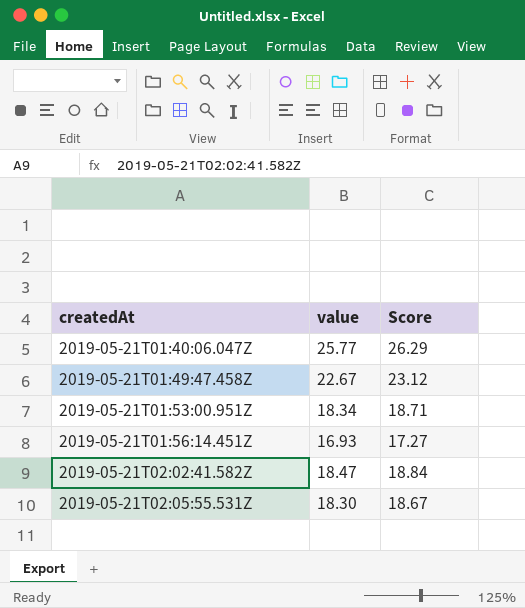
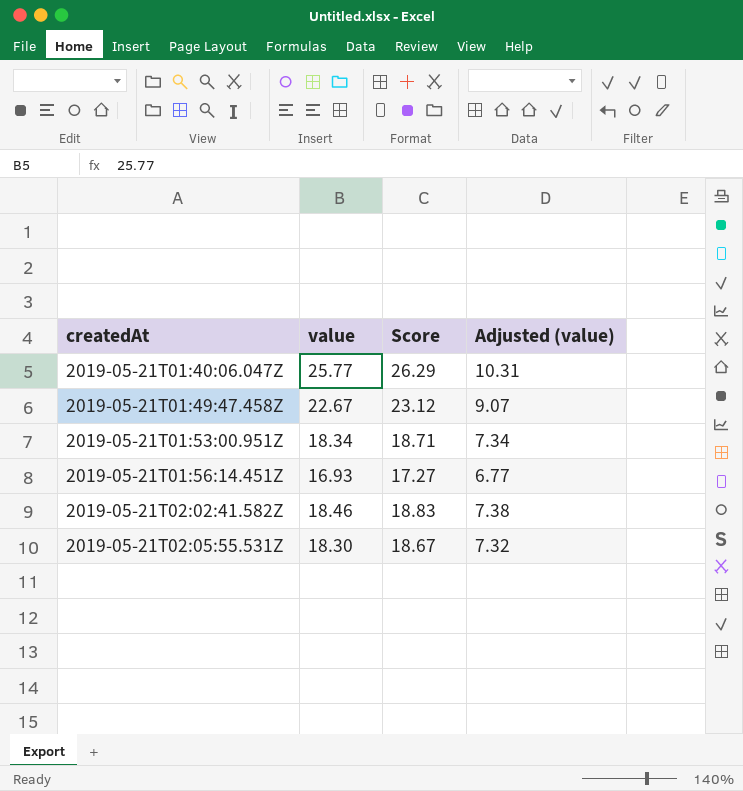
column Adjusted (value) | formula: none -> [value] * 0.4
2019-05-21T02:02:41.582Z | value: 18.47 -> 18.46
2019-05-21T02:02:41.582Z | Score: 18.84 -> 18.83

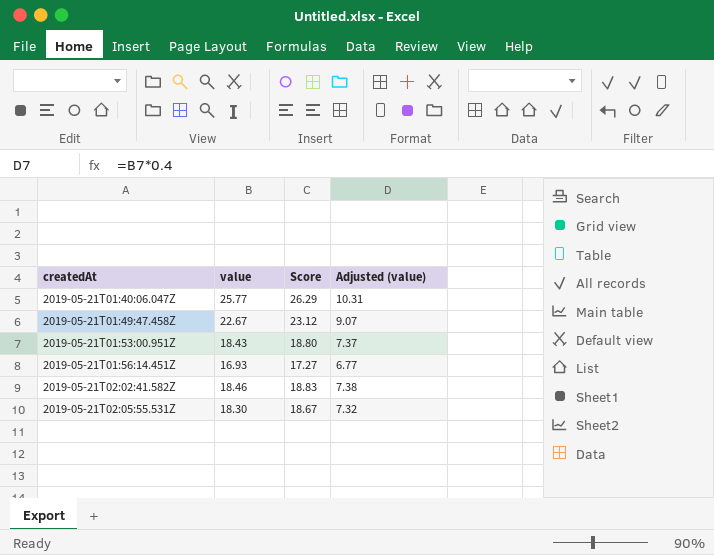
2019-05-21T01:53:00.951Z | value: 18.34 -> 18.43
2019-05-21T01:53:00.951Z | Score: 18.71 -> 18.80
2019-05-21T01:53:00.951Z | Adjusted (value): 7.34 -> 7.37

